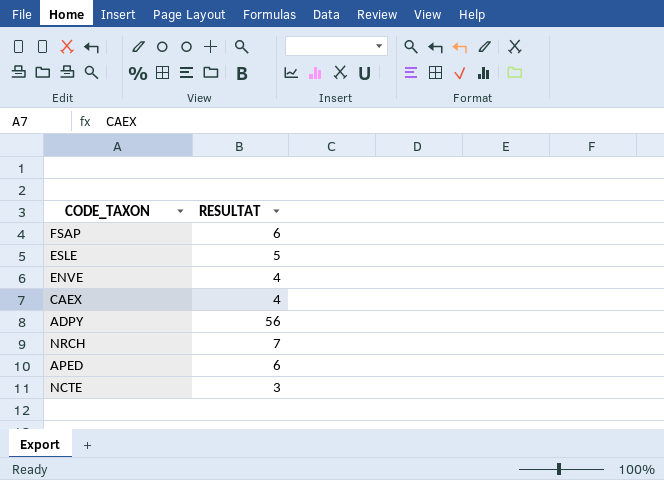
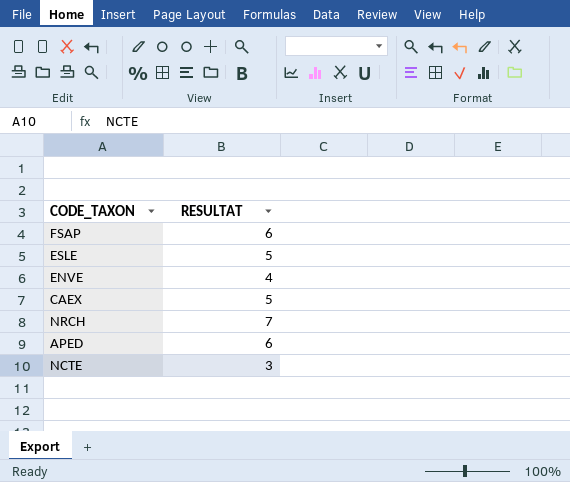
row ADPY: 56 -> none
CAEX | RESULTAT: 4 -> 5

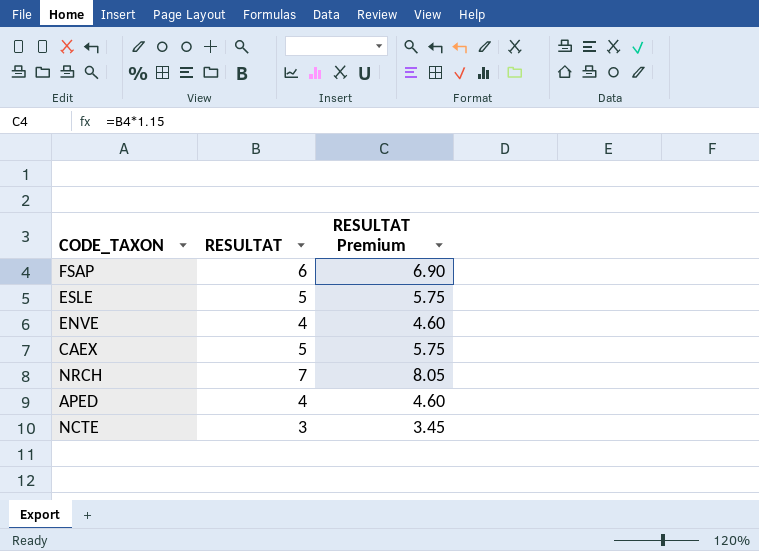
column RESULTAT Premium | formula: none -> [RESULTAT] * 1.15
APED | RESULTAT: 6 -> 4

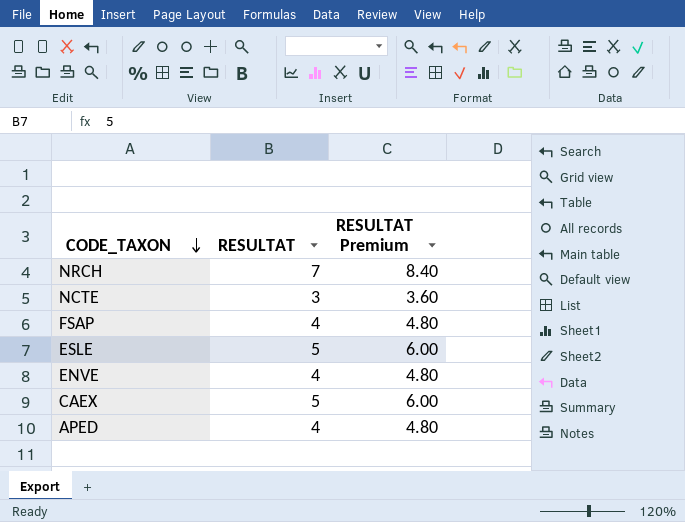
row order: none -> CODE_TAXON descending
column RESULTAT Premium | formula: [RESULTAT] * 1.15 -> [RESULTAT] * 1.2
FSAP | RESULTAT: 6 -> 4

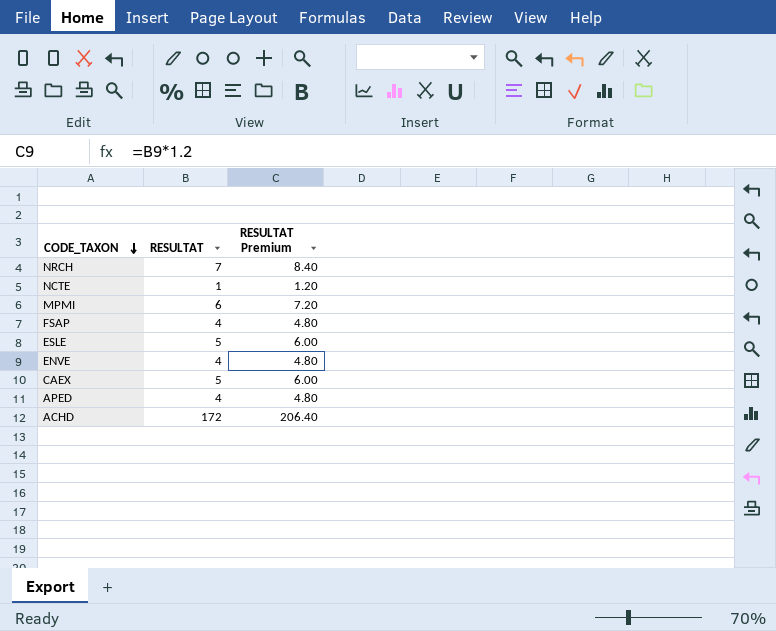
NCTE | RESULTAT: 3 -> 1
NCTE | RESULTAT Premium: 3.60 -> 1.20
row MPMI: none -> 6 | 7.20
row ACHD: none -> 172 | 206.40

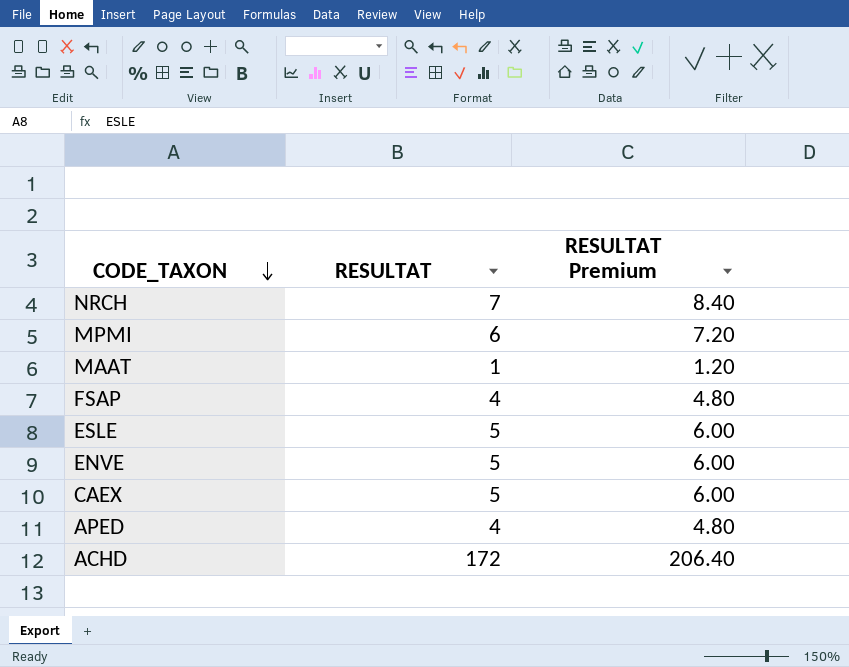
row NCTE: 1 | 1.20 -> none
row MAAT: none -> 1 | 1.20
ENVE | RESULTAT: 4 -> 5
ENVE | RESULTAT Premium: 4.80 -> 6.00

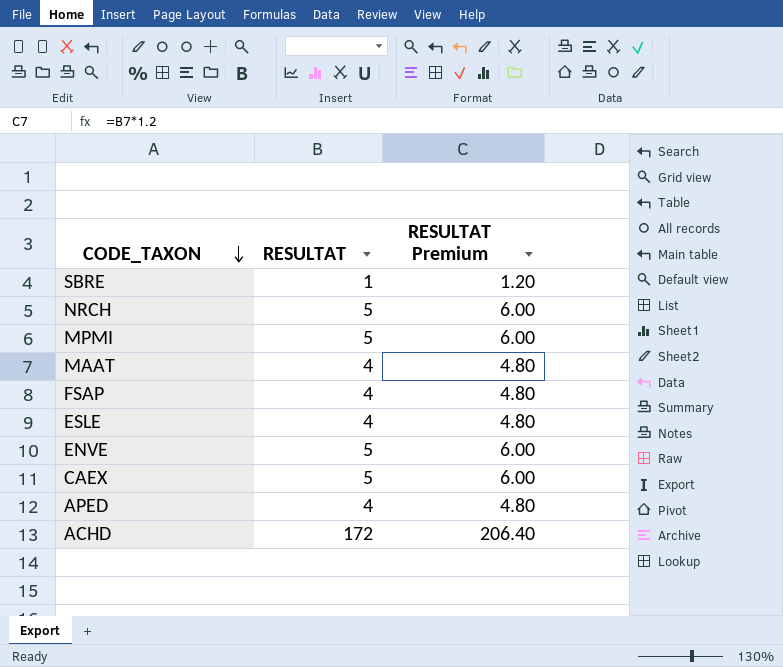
row SBRE: none -> 1 | 1.20
NRCH | RESULTAT: 7 -> 5
NRCH | RESULTAT Premium: 8.40 -> 6.00
MPMI | RESULTAT: 6 -> 5
MPMI | RESULTAT Premium: 7.20 -> 6.00
MAAT | RESULTAT: 1 -> 4
MAAT | RESULTAT Premium: 1.20 -> 4.80
ESLE | RESULTAT: 5 -> 4
ESLE | RESULTAT Premium: 6.00 -> 4.80

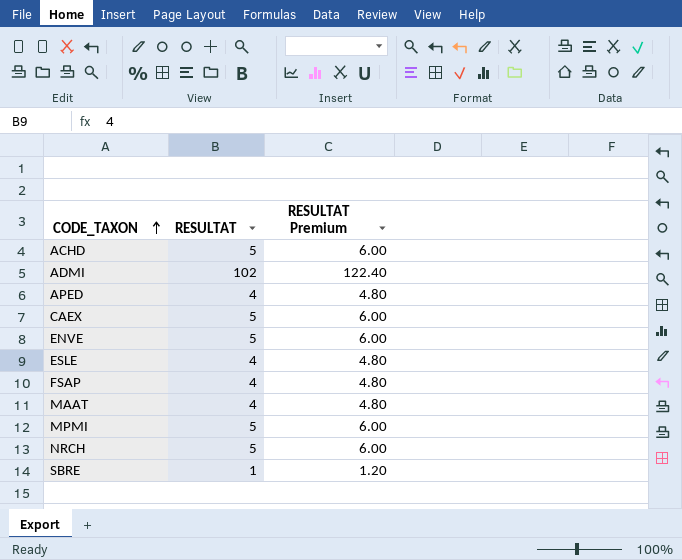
row order: CODE_TAXON descending -> CODE_TAXON ascending
ACHD | RESULTAT: 172 -> 5
ACHD | RESULTAT Premium: 206.40 -> 6.00
row ADMI: none -> 102 | 122.40

